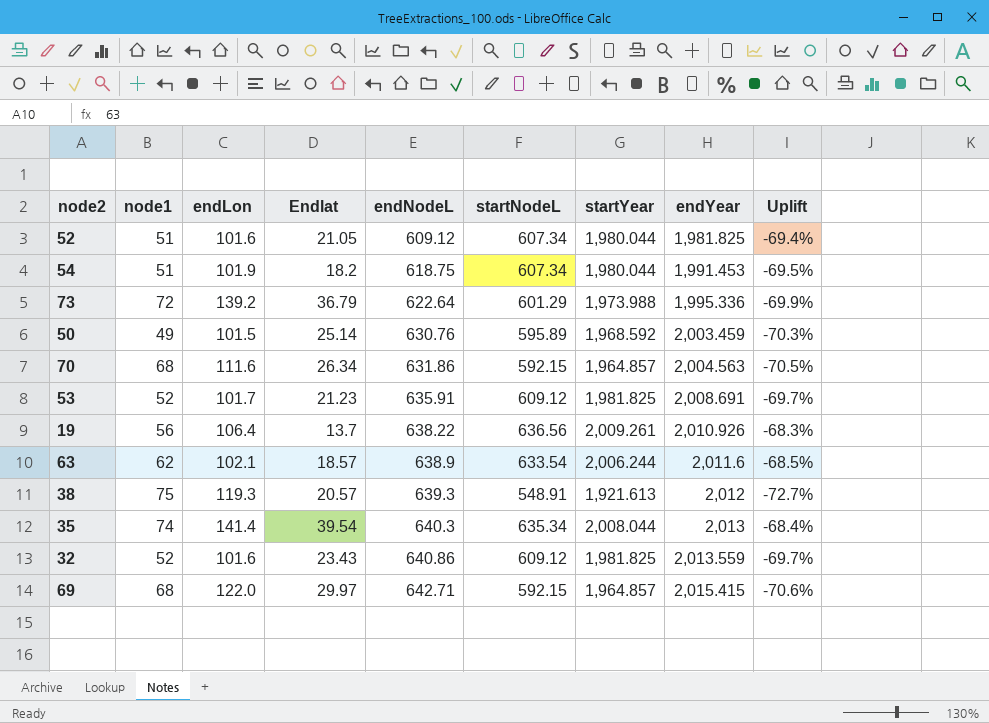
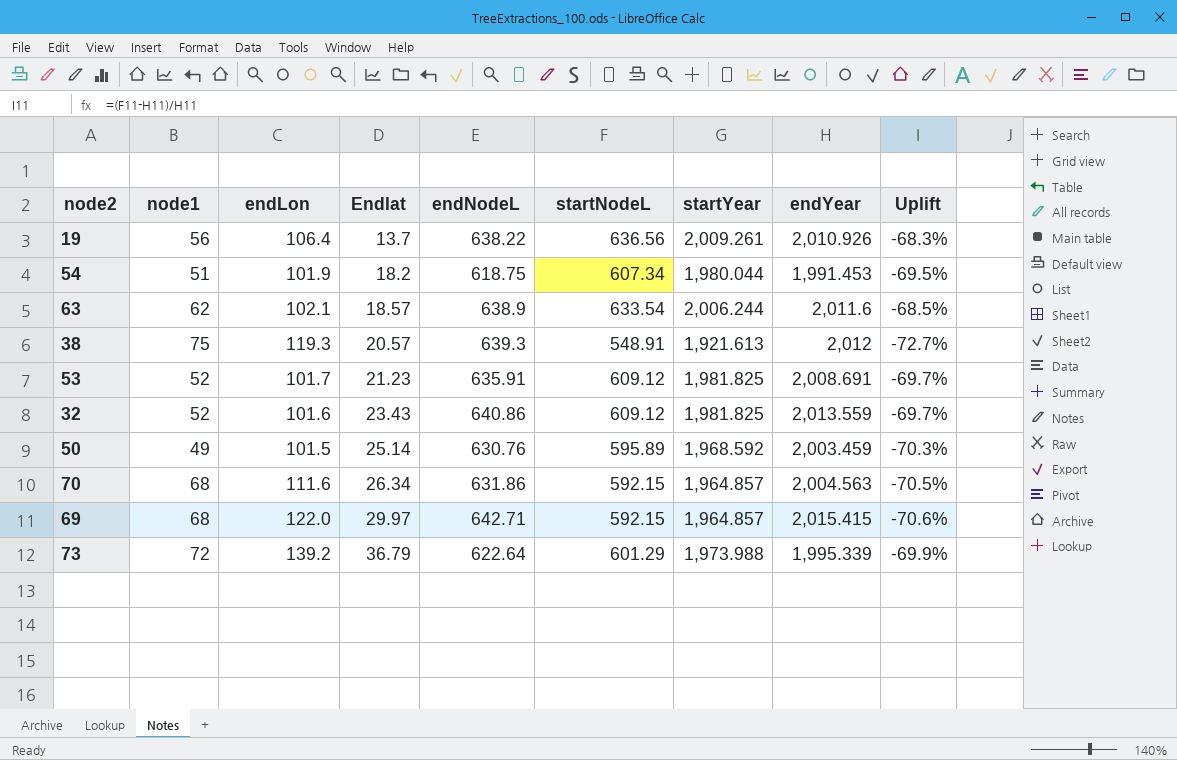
row order: endNodeL ascending -> Endlat ascending
row 52: 51 | 101.6 | 21.05 | 609.12 | 607.34 | 1,980.044 | 1,981.825 | -69.4% -> none
row 35: 74 | 141.4 | 39.54 | 640.3 | 635.34 | 2,008.044 | 2,013 | -68.4% -> none
73 | endYear: 1,995.336 -> 1,995.339

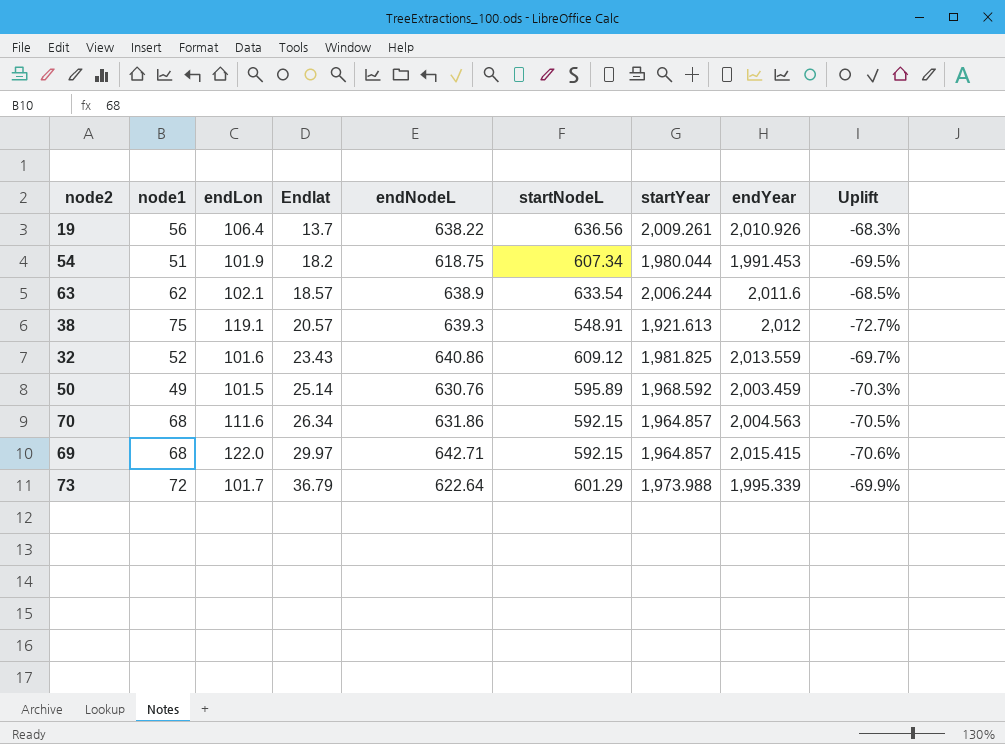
row 53: 52 | 101.7 | 21.23 | 635.91 | 609.12 | 1,981.825 | 2,008.691 | -69.7% -> none
38 | endLon: 119.3 -> 119.1
73 | endLon: 139.2 -> 101.7

